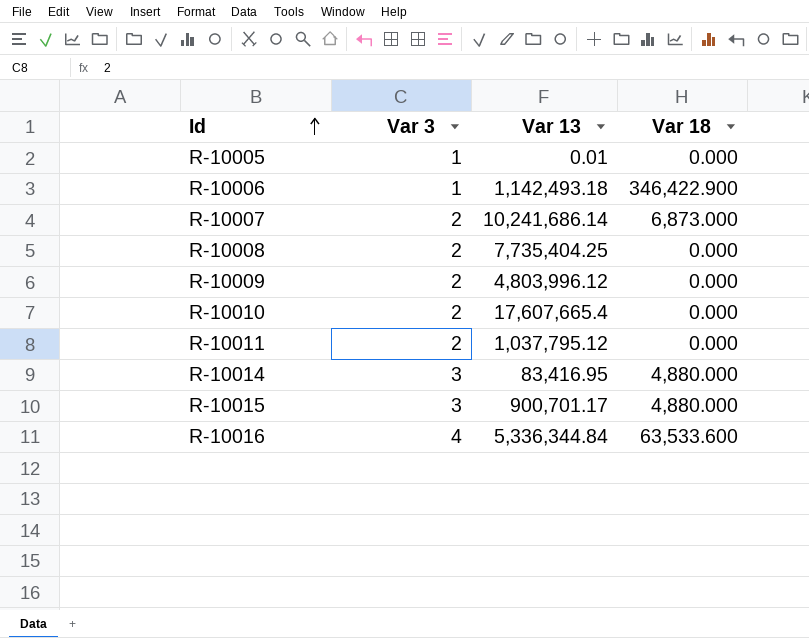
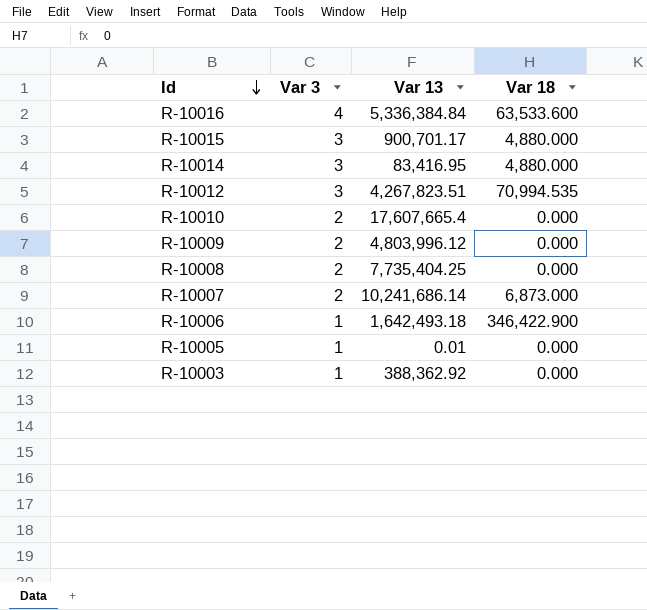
row order: Id ascending -> Id descending
row R-10011: 2 | 1,037,795.12 | 0.000 -> none
R-10016 | Var 13: 5,336,344.84 -> 5,336,384.84
row R-10012: none -> 3 | 4,267,823.51 | 70,994.535
R-10006 | Var 13: 1,142,493.18 -> 1,642,493.18
row R-10003: none -> 1 | 388,362.92 | 0.000

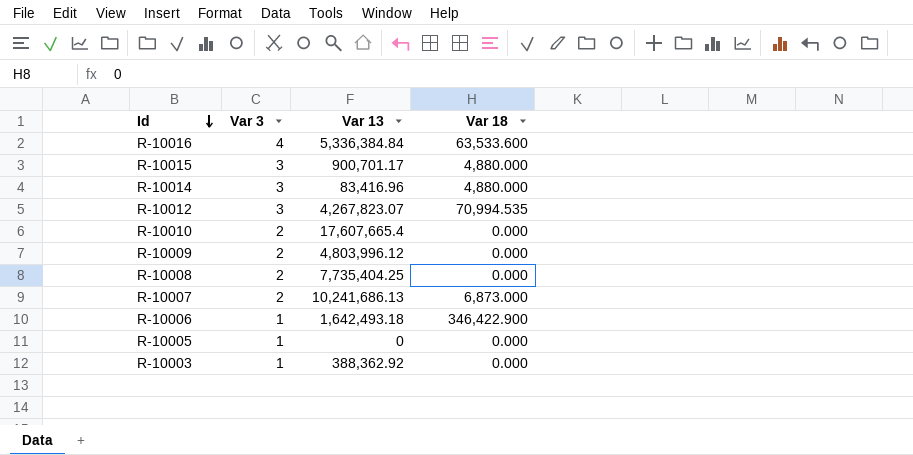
R-10014 | Var 13: 83,416.95 -> 83,416.96
R-10012 | Var 13: 4,267,823.51 -> 4,267,823.07
R-10007 | Var 13: 10,241,686.14 -> 10,241,686.13
R-10005 | Var 13: 0.01 -> 0

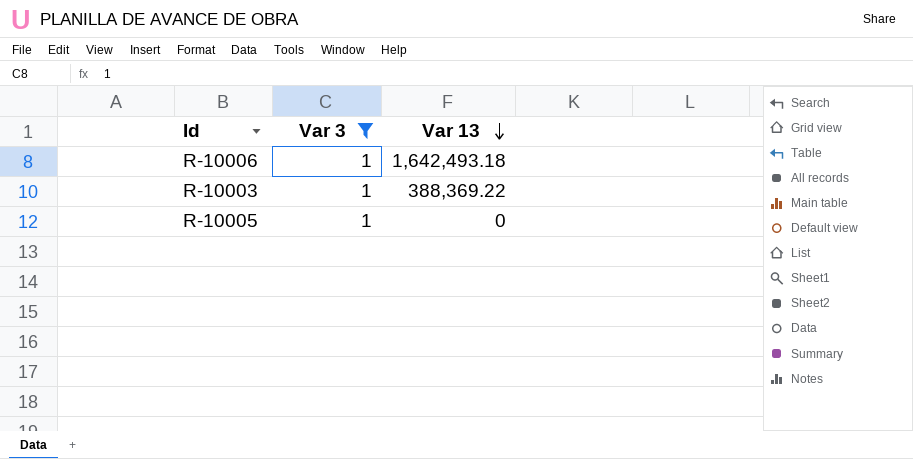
filter: none -> Var 3 = 1
row order: Id descending -> Var 13 descending
column Var 18 | position: 4 -> none
R-10003 | Var 13: 388,362.92 -> 388,369.22

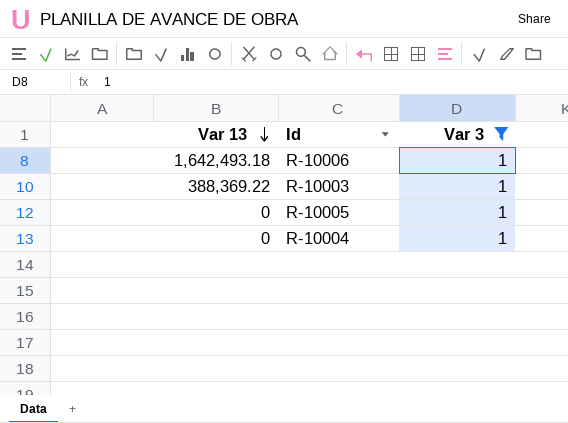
column Var 13 | position: 3 -> 1
row R-10004: none -> 0 | 1

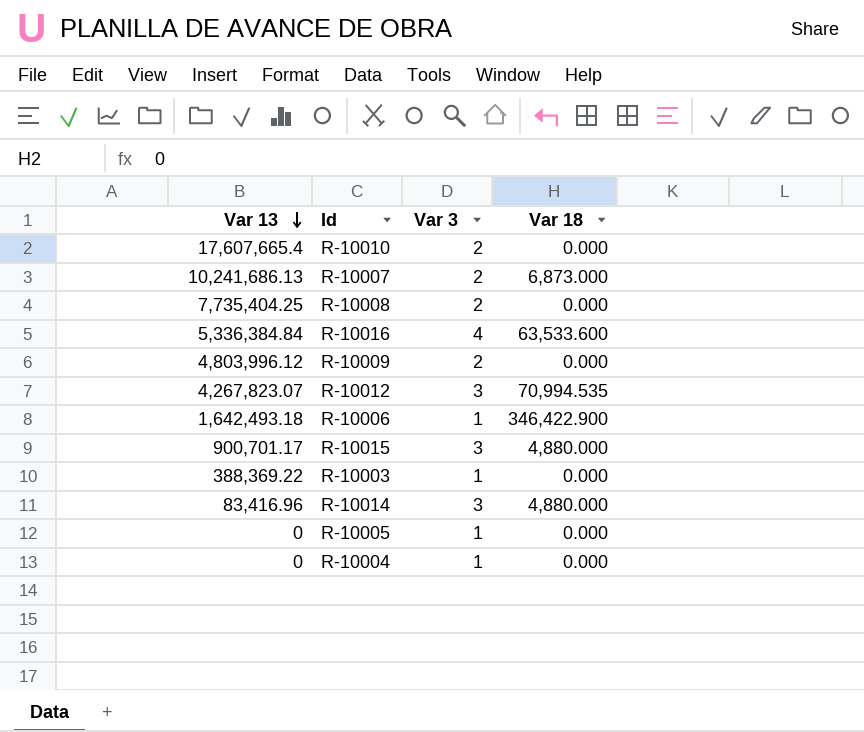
filter: Var 3 = 1 -> none
column Var 18 | position: none -> 4

